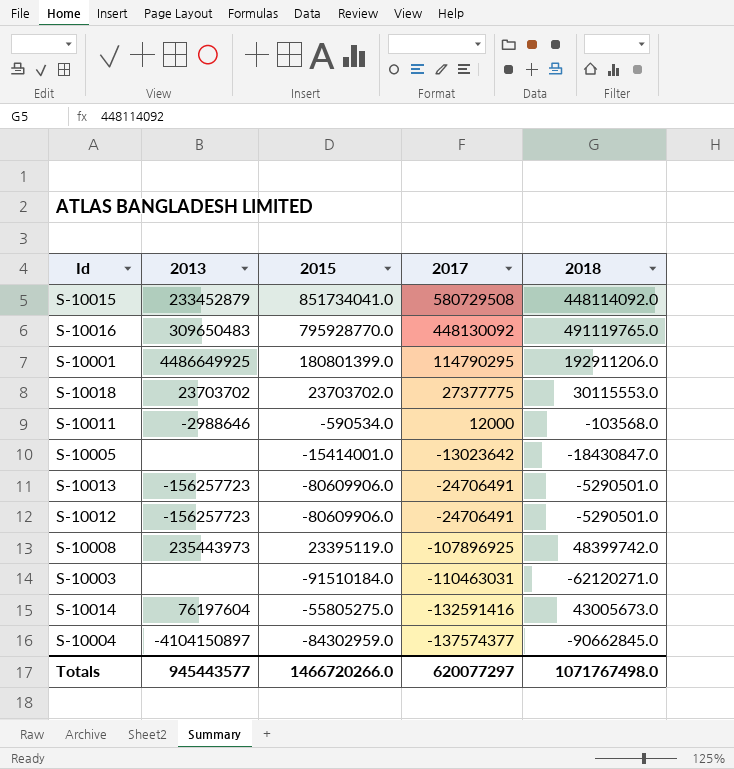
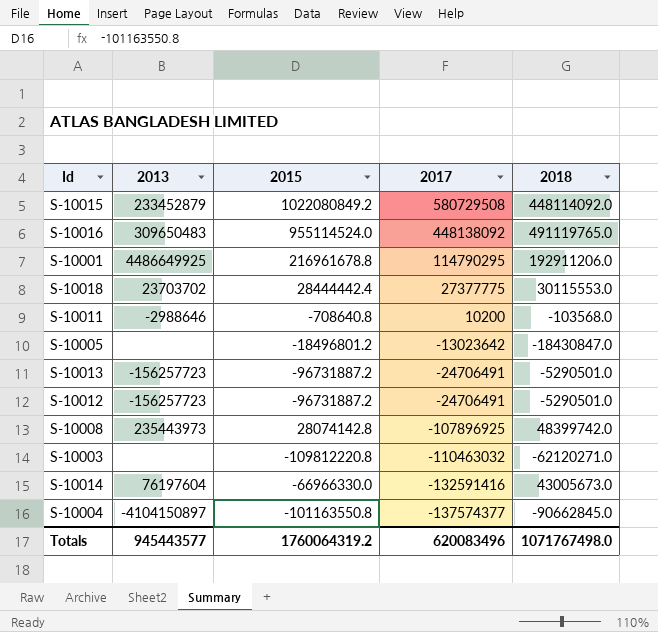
S-10015 | 2015: 851734041.0 -> 1022080849.2
S-10016 | 2015: 795928770.0 -> 955114524.0
S-10016 | 2017: 448130092 -> 448138092
S-10001 | 2015: 180801399.0 -> 216961678.8
S-10018 | 2015: 23703702.0 -> 28444442.4
S-10011 | 2015: -590534.0 -> -708640.8
S-10011 | 2017: 12000 -> 10200
S-10005 | 2015: -15414001.0 -> -18496801.2
S-10013 | 2015: -80609906.0 -> -96731887.2
S-10012 | 2015: -80609906.0 -> -96731887.2
S-10008 | 2015: 23395119.0 -> 28074142.8
S-10003 | 2015: -91510184.0 -> -109812220.8
S-10003 | 2017: -110463031 -> -110463032
S-10014 | 2015: -55805275.0 -> -66966330.0
S-10004 | 2015: -84302959.0 -> -101163550.8
Totals | 2015: 1466720266.0 -> 1760064319.2
Totals | 2017: 620077297 -> 620083496

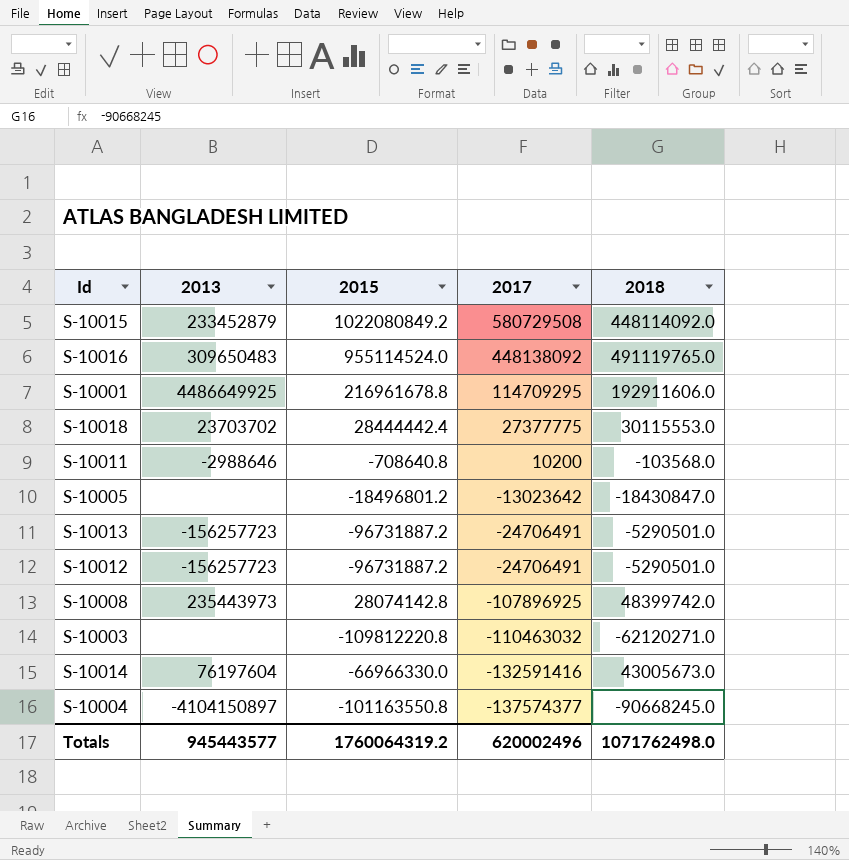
S-10001 | 2017: 114790295 -> 114709295
S-10001 | 2018: 192911206.0 -> 192911606.0
S-10004 | 2018: -90662845.0 -> -90668245.0
Totals | 2017: 620083496 -> 620002496
Totals | 2018: 1071767498.0 -> 1071762498.0

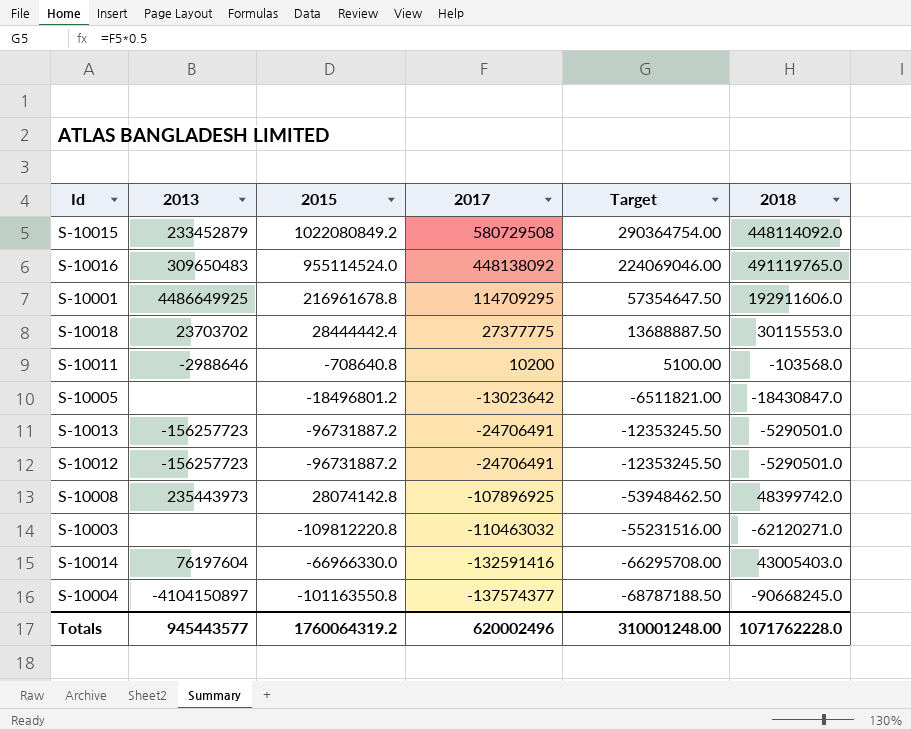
column Target | formula: none -> [2017] * 0.5
S-10014 | 2018: 43005673.0 -> 43005403.0
Totals | 2018: 1071762498.0 -> 1071762228.0

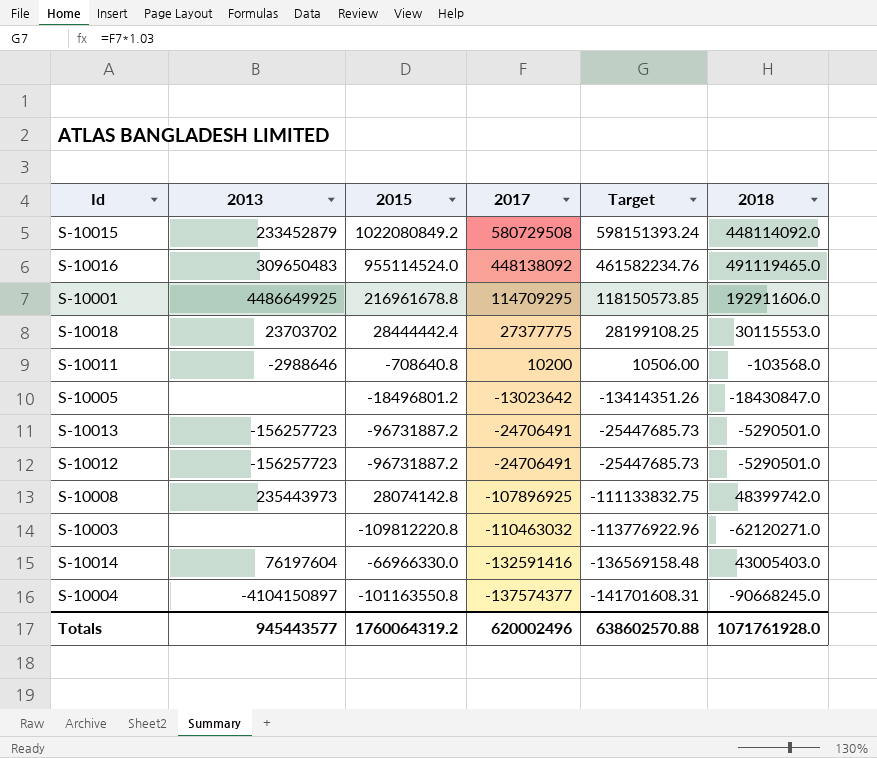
column Target | formula: [2017] * 0.5 -> [2017] * 1.03
S-10016 | 2018: 491119765.0 -> 491119465.0
Totals | Target: 310001248.00 -> 638602570.88
Totals | 2018: 1071762228.0 -> 1071761928.0

